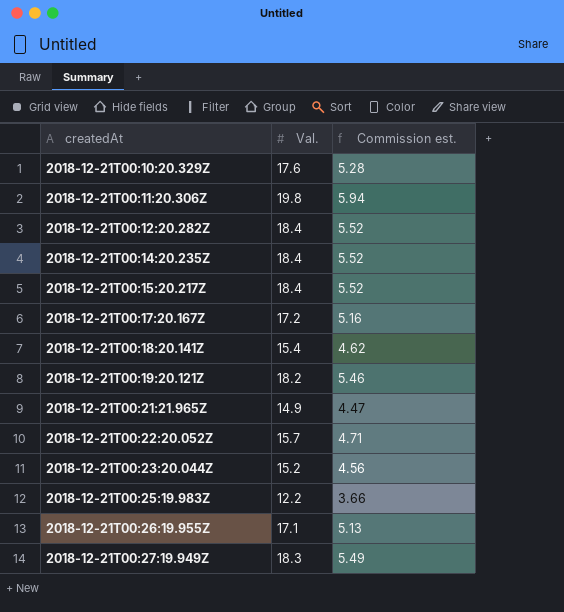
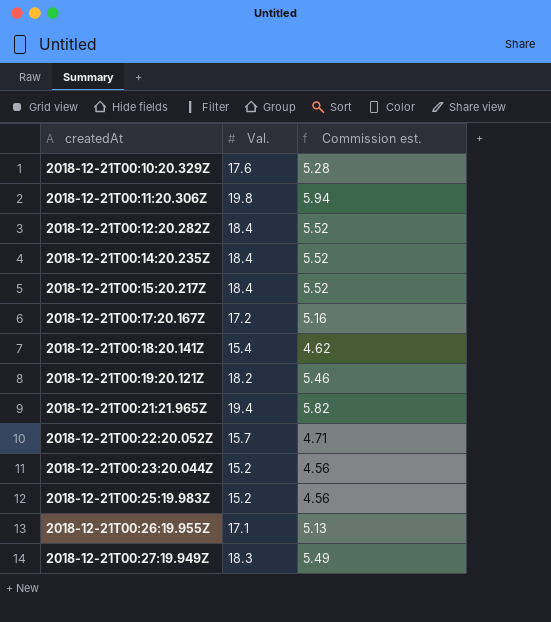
2018-12-21T00:21:21.965Z | Val.: 14.9 -> 19.4
2018-12-21T00:21:21.965Z | Commission est.: 4.47 -> 5.82
2018-12-21T00:25:19.983Z | Val.: 12.2 -> 15.2
2018-12-21T00:25:19.983Z | Commission est.: 3.66 -> 4.56

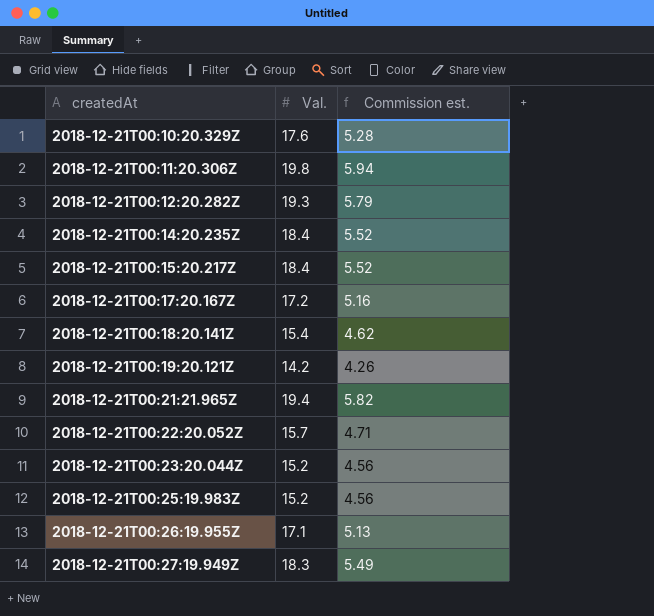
2018-12-21T00:12:20.282Z | Val.: 18.4 -> 19.3
2018-12-21T00:12:20.282Z | Commission est.: 5.52 -> 5.79
2018-12-21T00:19:20.121Z | Val.: 18.2 -> 14.2
2018-12-21T00:19:20.121Z | Commission est.: 5.46 -> 4.26

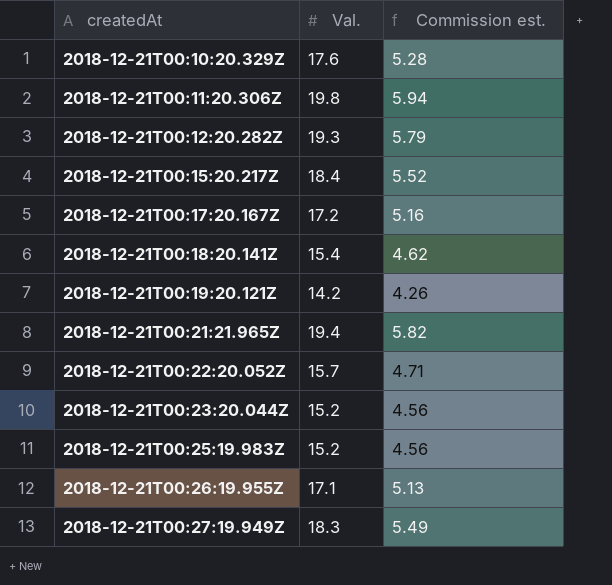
row 2018-12-21T00:14:20.235Z: 18.4 | 5.52 -> none

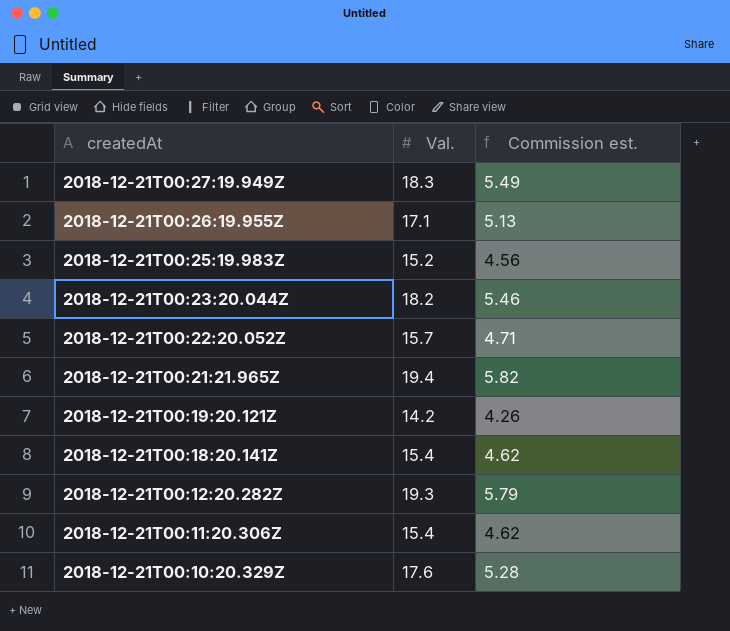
row order: createdAt ascending -> createdAt descending
row 2018-12-21T00:15:20.217Z: 18.4 | 5.52 -> none
row 2018-12-21T00:17:20.167Z: 17.2 | 5.16 -> none
2018-12-21T00:23:20.044Z | Val.: 15.2 -> 18.2
2018-12-21T00:23:20.044Z | Commission est.: 4.56 -> 5.46
2018-12-21T00:11:20.306Z | Val.: 19.8 -> 15.4
2018-12-21T00:11:20.306Z | Commission est.: 5.94 -> 4.62

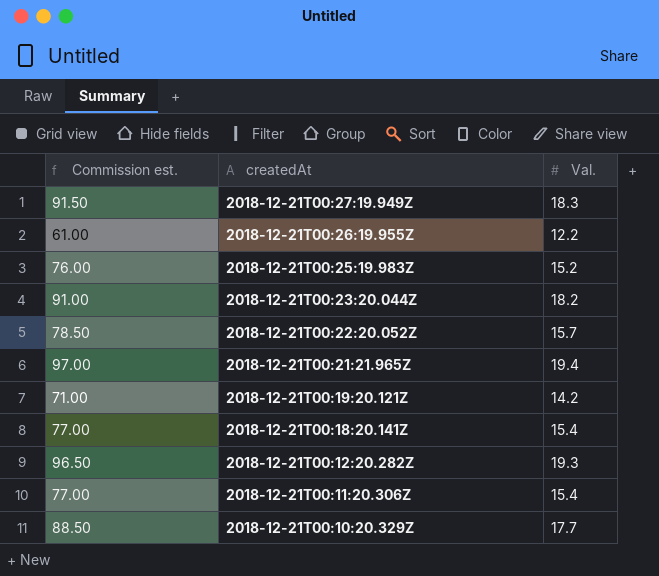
column Commission est. | formula: [Val.] * 0.3 -> [Val.] * 5
column Commission est. | position: 3 -> 1
2018-12-21T00:26:19.955Z | Val.: 17.1 -> 12.2
2018-12-21T00:10:20.329Z | Val.: 17.6 -> 17.7

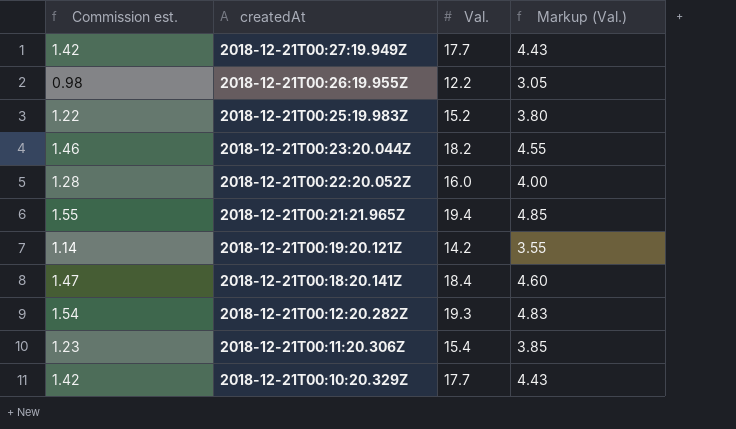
column Commission est. | formula: [Val.] * 5 -> [Val.] * 0.08
column Markup (Val.) | formula: none -> [Val.] * 0.25
2018-12-21T00:27:19.949Z | Val.: 18.3 -> 17.7
2018-12-21T00:22:20.052Z | Val.: 15.7 -> 16.0
2018-12-21T00:18:20.141Z | Val.: 15.4 -> 18.4

